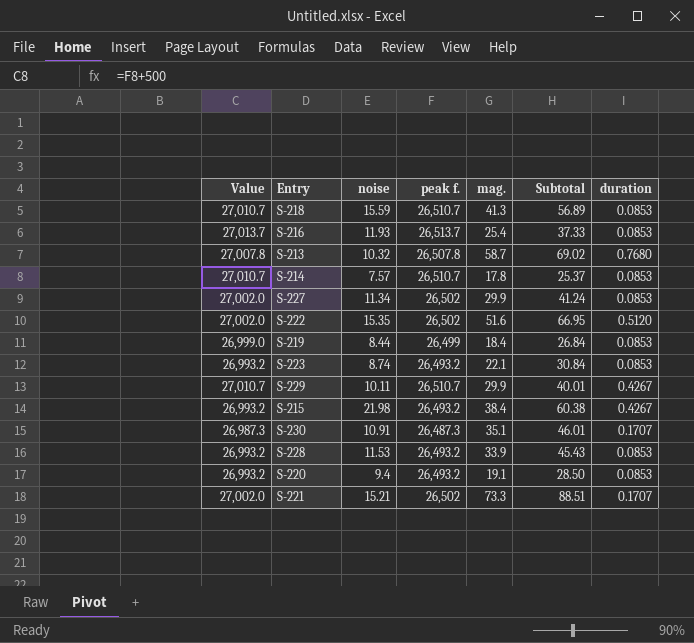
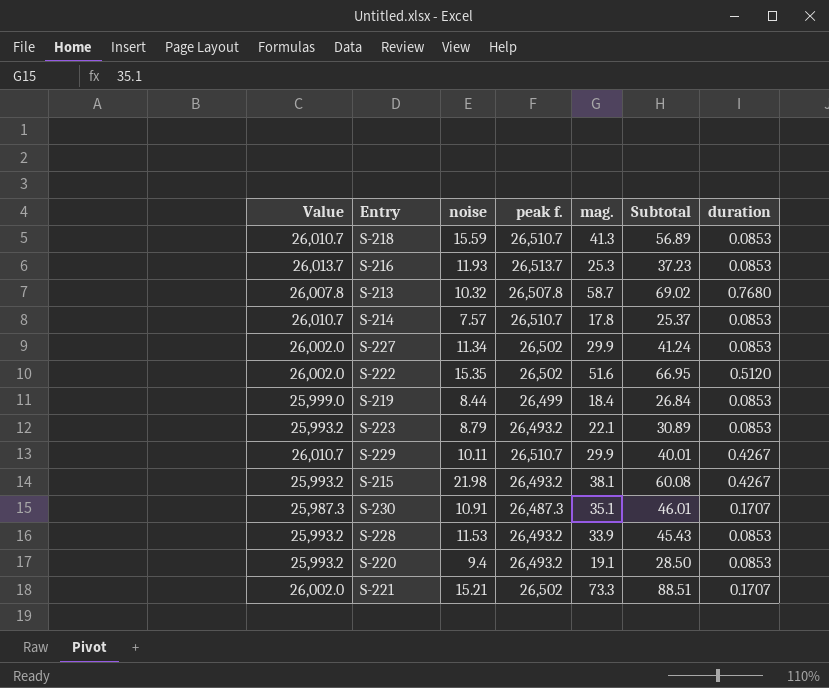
column Value | formula: [peak f.] + 500 -> [peak f.] - 500
S-216 | mag.: 25.4 -> 25.3
S-216 | Subtotal: 37.33 -> 37.23
S-223 | noise: 8.74 -> 8.79
S-223 | Subtotal: 30.84 -> 30.89
S-215 | mag.: 38.4 -> 38.1
S-215 | Subtotal: 60.38 -> 60.08

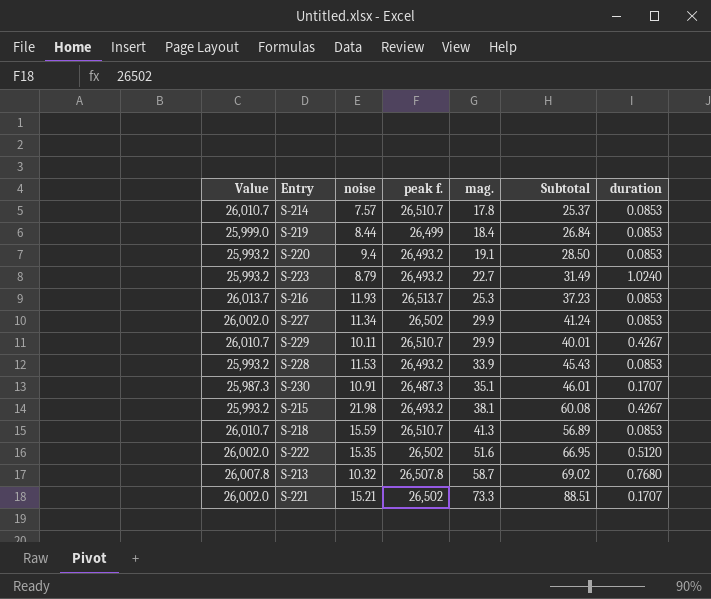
row order: none -> mag. ascending
S-223 | mag.: 22.1 -> 22.7
S-223 | Subtotal: 30.89 -> 31.49
S-223 | duration: 0.0853 -> 1.0240

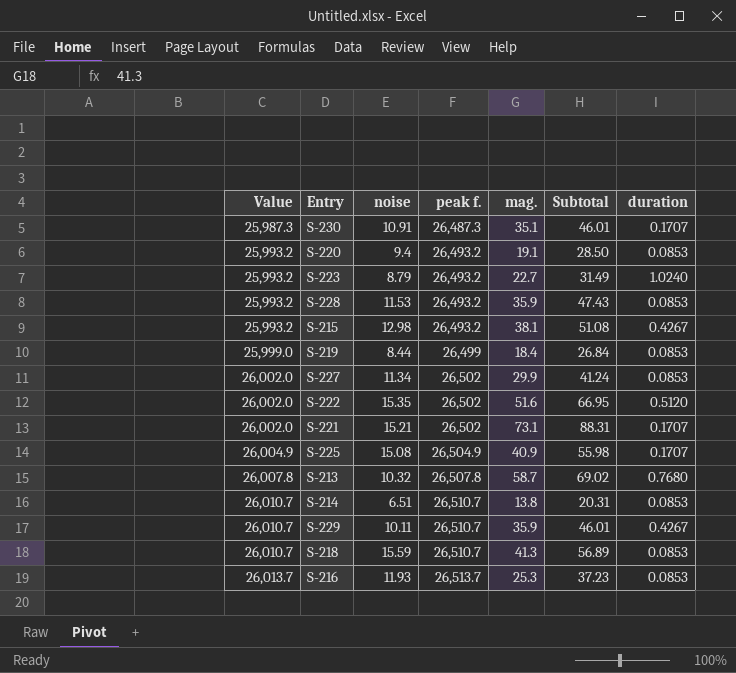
row order: mag. ascending -> Value ascending
S-228 | mag.: 33.9 -> 35.9
S-228 | Subtotal: 45.43 -> 47.43
S-215 | noise: 21.98 -> 12.98
S-215 | Subtotal: 60.08 -> 51.08
S-221 | mag.: 73.3 -> 73.1
S-221 | Subtotal: 88.51 -> 88.31
row S-225: none -> 26,004.9 | 15.08 | 26,504.9 | 40.9 | 55.98 | 0.1707
S-214 | noise: 7.57 -> 6.51
S-214 | mag.: 17.8 -> 13.8
S-214 | Subtotal: 25.37 -> 20.31
S-229 | mag.: 29.9 -> 35.9
S-229 | Subtotal: 40.01 -> 46.01

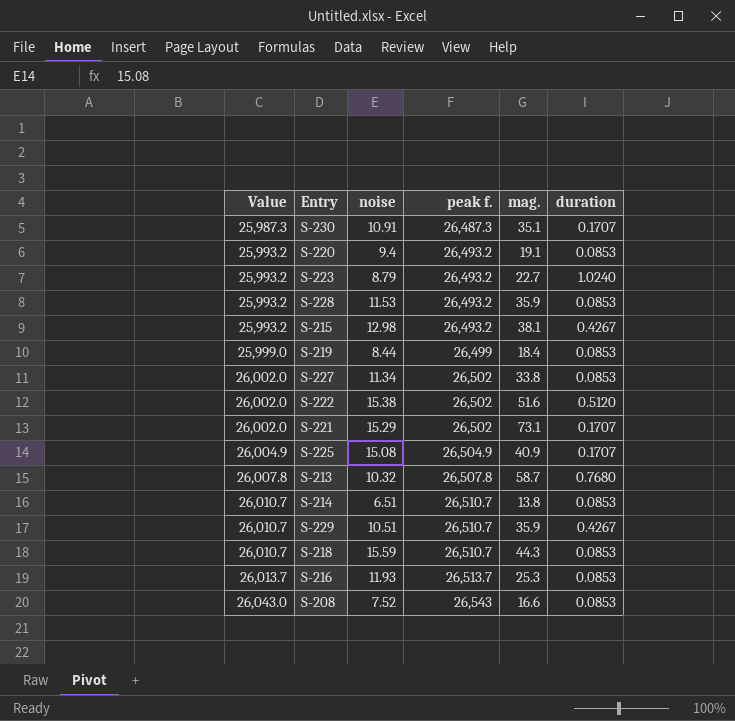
column Subtotal | formula: [noise] + [mag.] -> none
S-227 | mag.: 29.9 -> 33.8
S-222 | noise: 15.35 -> 15.38
S-221 | noise: 15.21 -> 15.29
S-229 | noise: 10.11 -> 10.51
S-218 | mag.: 41.3 -> 44.3
row S-208: none -> 26,043.0 | 7.52 | 26,543 | 16.6 | 0.0853

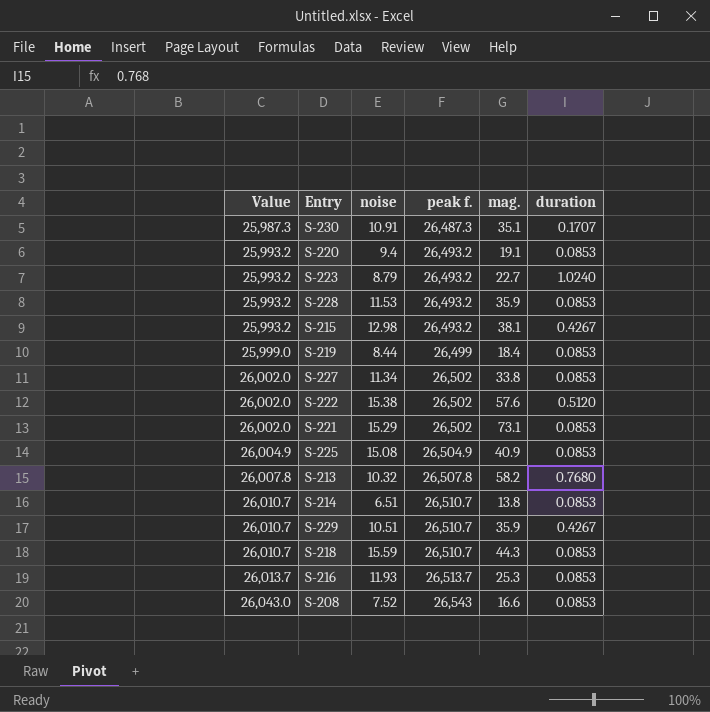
S-222 | mag.: 51.6 -> 57.6
S-221 | duration: 0.1707 -> 0.0853
S-225 | duration: 0.1707 -> 0.0853
S-213 | mag.: 58.7 -> 58.2

